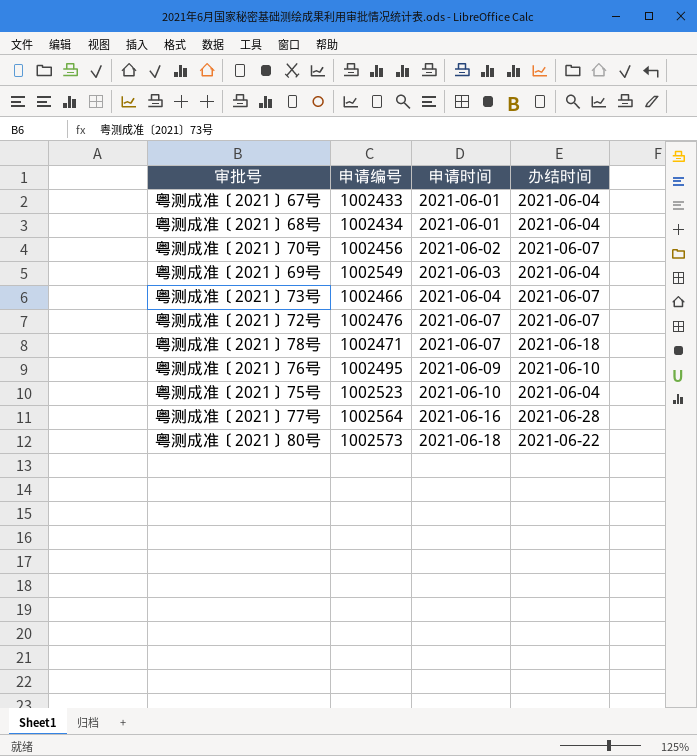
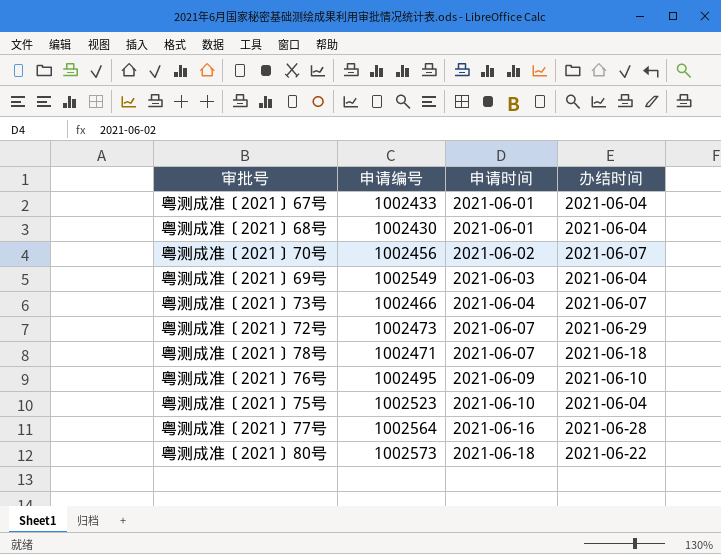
粤测成准〔2021〕68号 | 申请编号: 1002434 -> 1002430
粤测成准〔2021〕72号 | 申请编号: 1002476 -> 1002473
粤测成准〔2021〕72号 | 办结时间: 2021-06-07 -> 2021-06-29

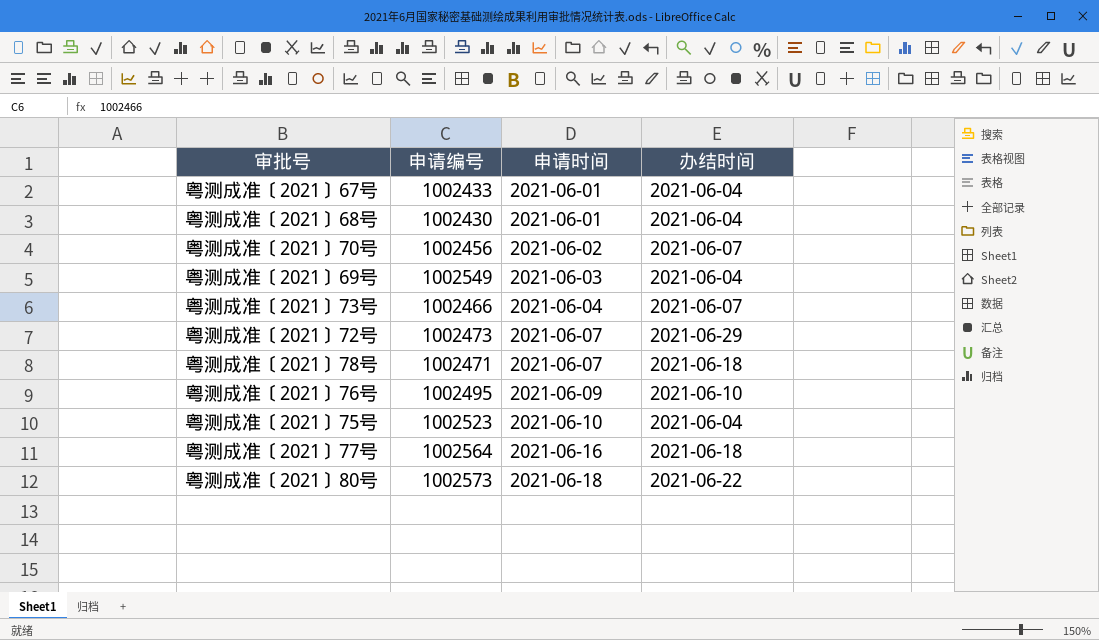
粤测成准〔2021〕77号 | 办结时间: 2021-06-28 -> 2021-06-18

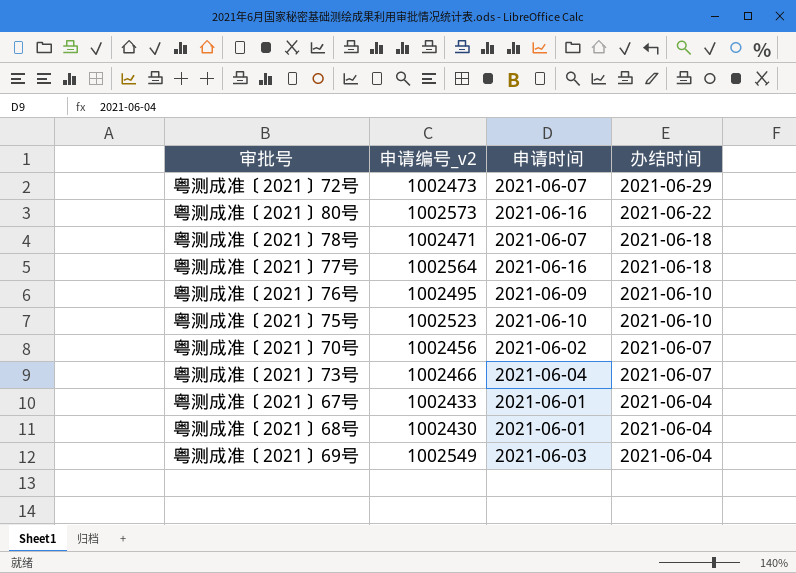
row order: 申请时间 ascending -> 办结时间 descending
column name: 申请编号 -> 申请编号_v2
粤测成准〔2021〕80号 | 申请时间: 2021-06-18 -> 2021-06-16
粤测成准〔2021〕75号 | 办结时间: 2021-06-04 -> 2021-06-10

